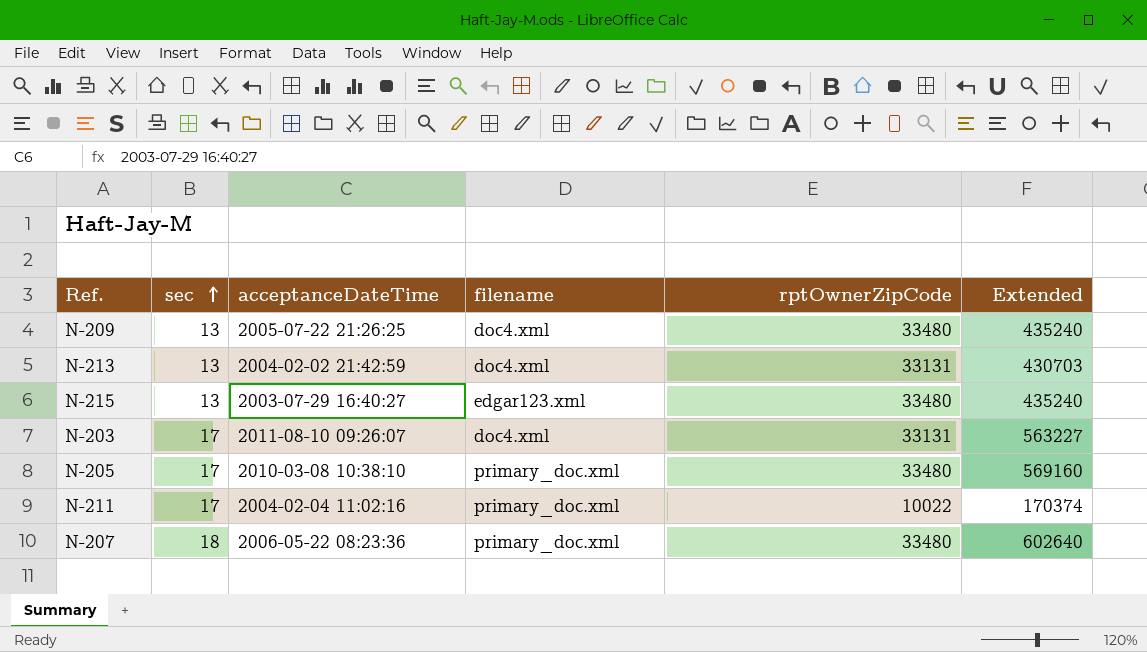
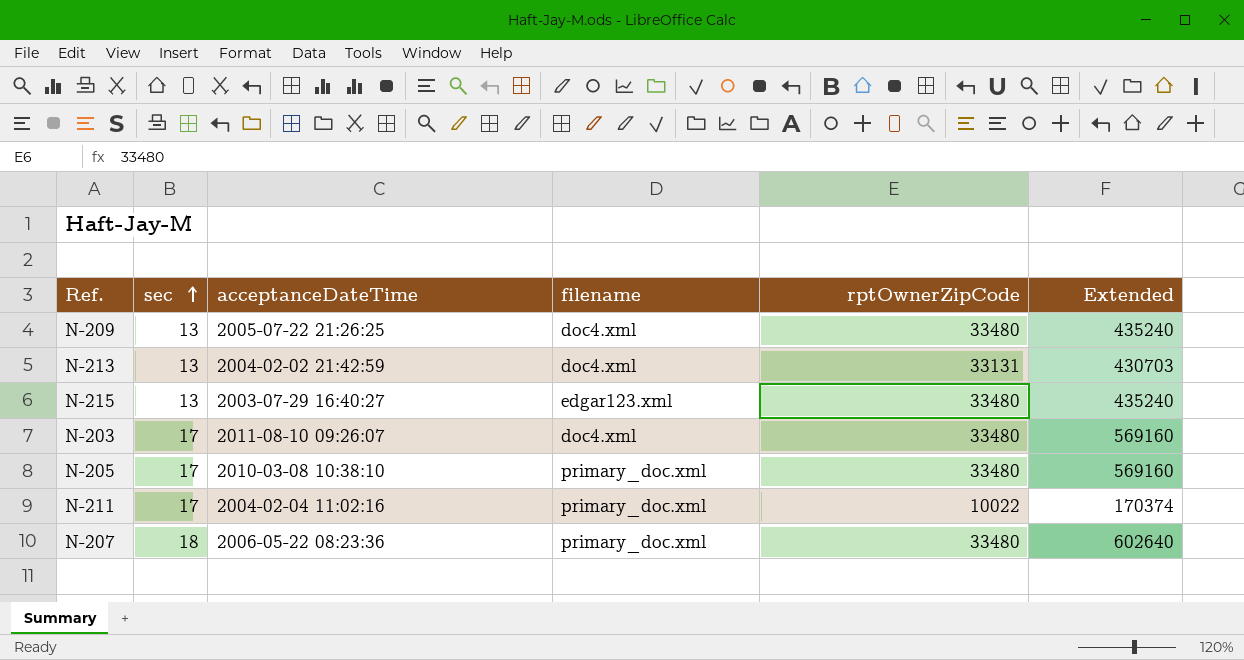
N-203 | rptOwnerZipCode: 33131 -> 33480
N-203 | Extended: 563227 -> 569160

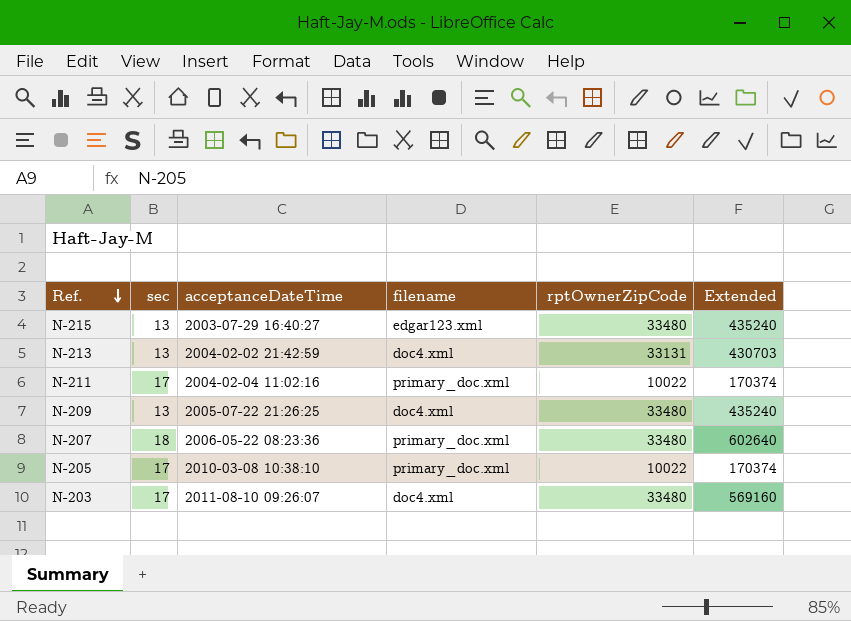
row order: sec ascending -> Ref. descending
N-205 | rptOwnerZipCode: 33480 -> 10022
N-205 | Extended: 569160 -> 170374

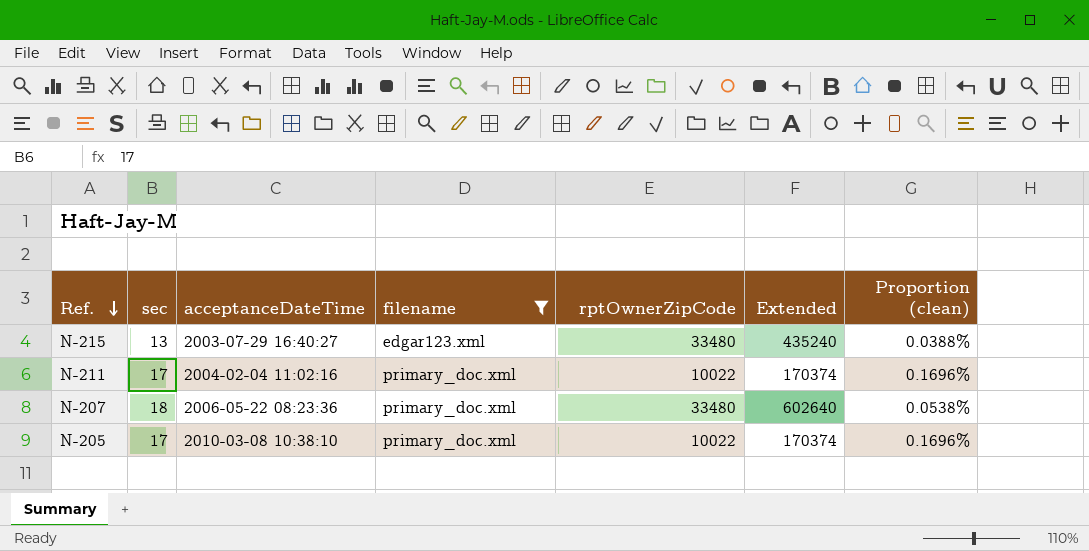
filter: none -> filename != doc4.xml
column Proportion (clean) | formula: none -> [sec] / [rptOwnerZipCode]

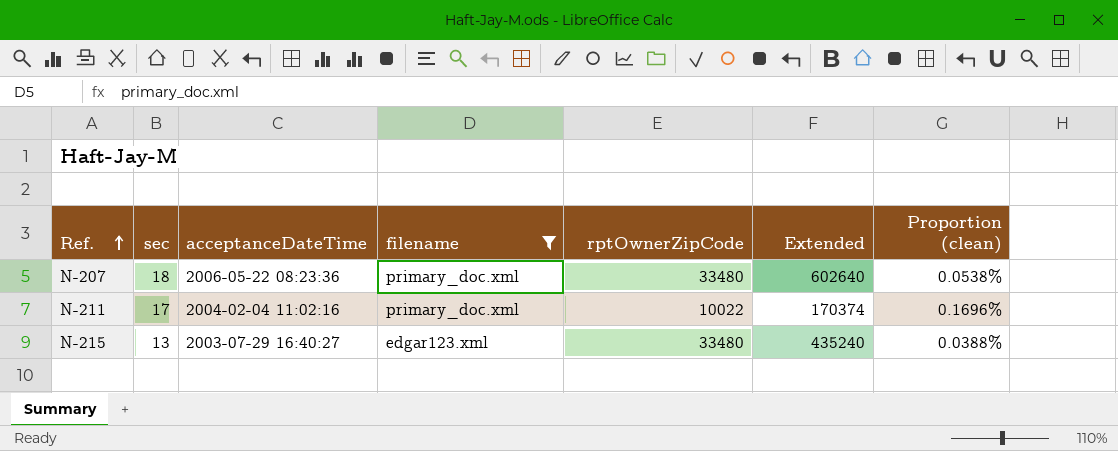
row order: Ref. descending -> Ref. ascending
row N-205: 17 | 2010-03-08 10:38:10 | primary_doc.xml | 10022 | 170374 | 0.1696% -> none

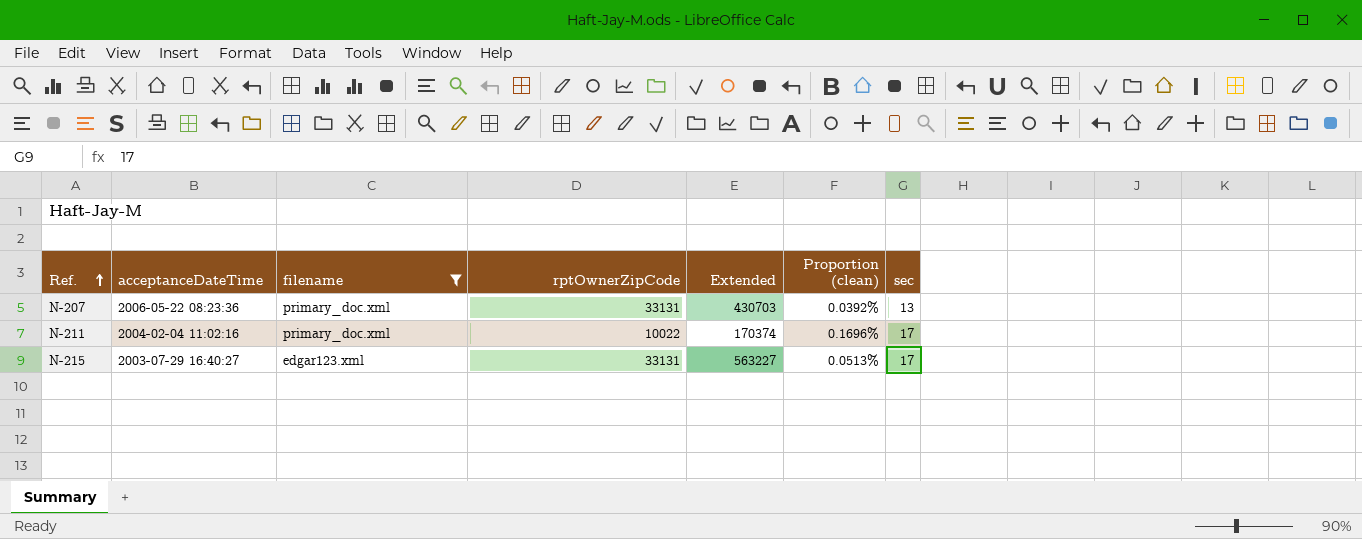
column sec | position: 2 -> 7
N-207 | rptOwnerZipCode: 33480 -> 33131
N-207 | Extended: 602640 -> 430703
N-207 | Proportion (clean): 0.0538% -> 0.0392%
N-207 | sec: 18 -> 13
N-215 | rptOwnerZipCode: 33480 -> 33131
N-215 | Extended: 435240 -> 563227
N-215 | Proportion (clean): 0.0388% -> 0.0513%
N-215 | sec: 13 -> 17

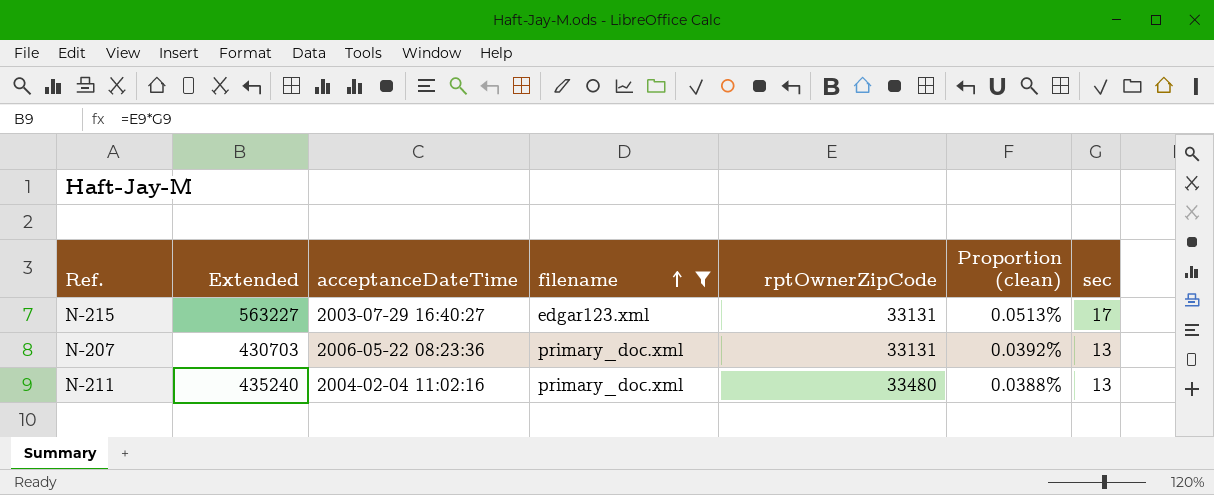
row order: Ref. ascending -> filename ascending
column Extended | position: 5 -> 2
N-211 | Extended: 170374 -> 435240
N-211 | rptOwnerZipCode: 10022 -> 33480
N-211 | Proportion (clean): 0.1696% -> 0.0388%
N-211 | sec: 17 -> 13

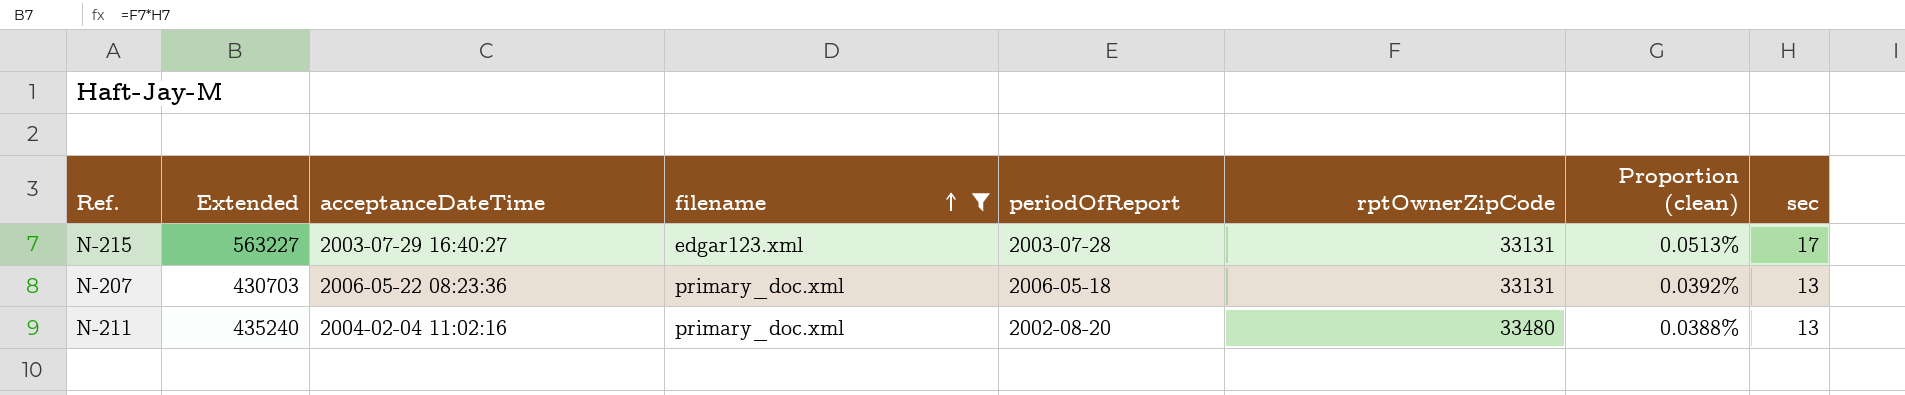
column periodOfReport | position: none -> 5

